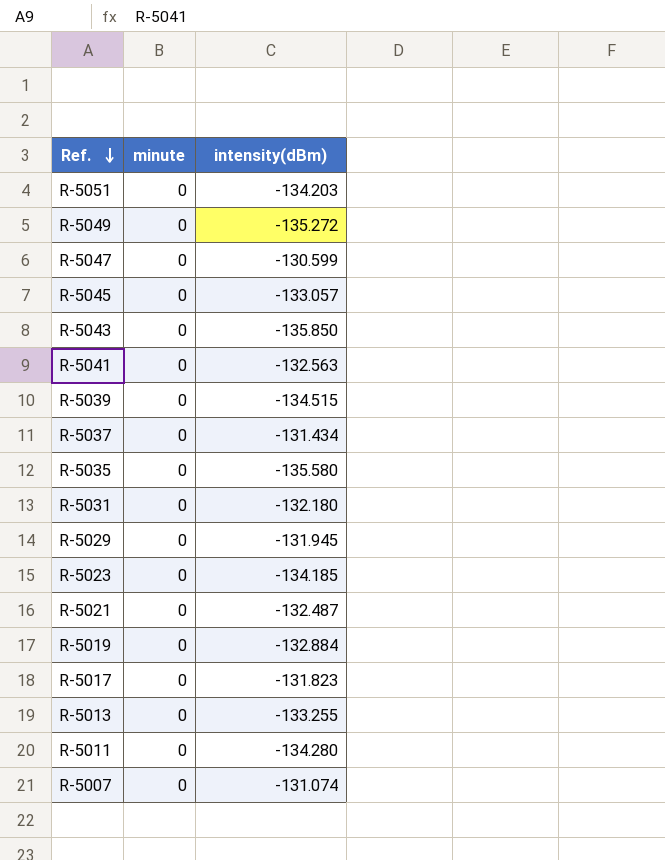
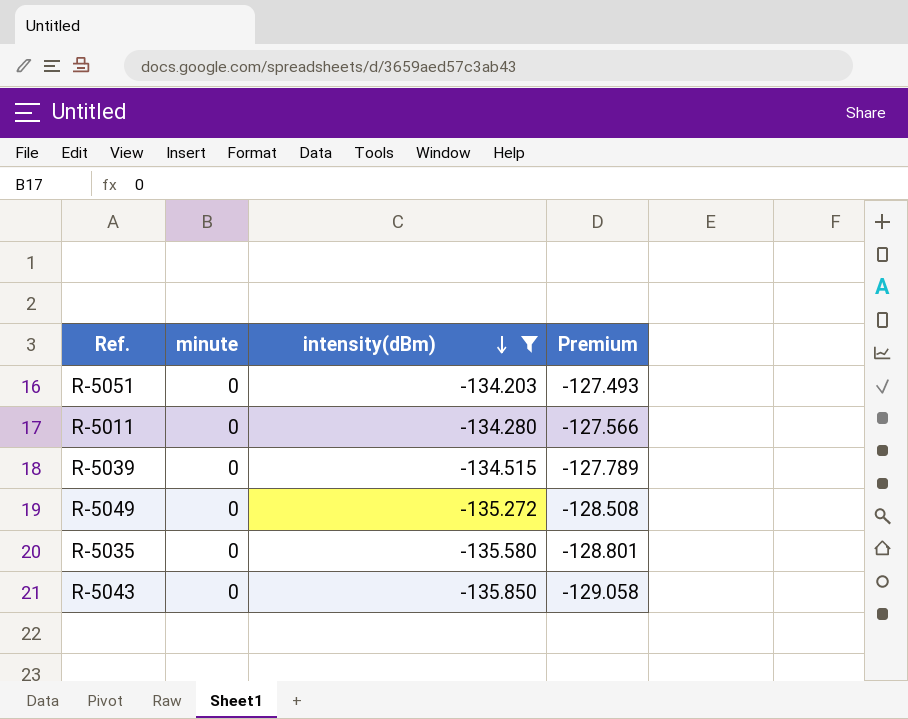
filter: none -> intensity(dBm) <= -134.203
row order: Ref. descending -> intensity(dBm) descending
column Premium | formula: none -> [intensity(dBm)] * 0.95

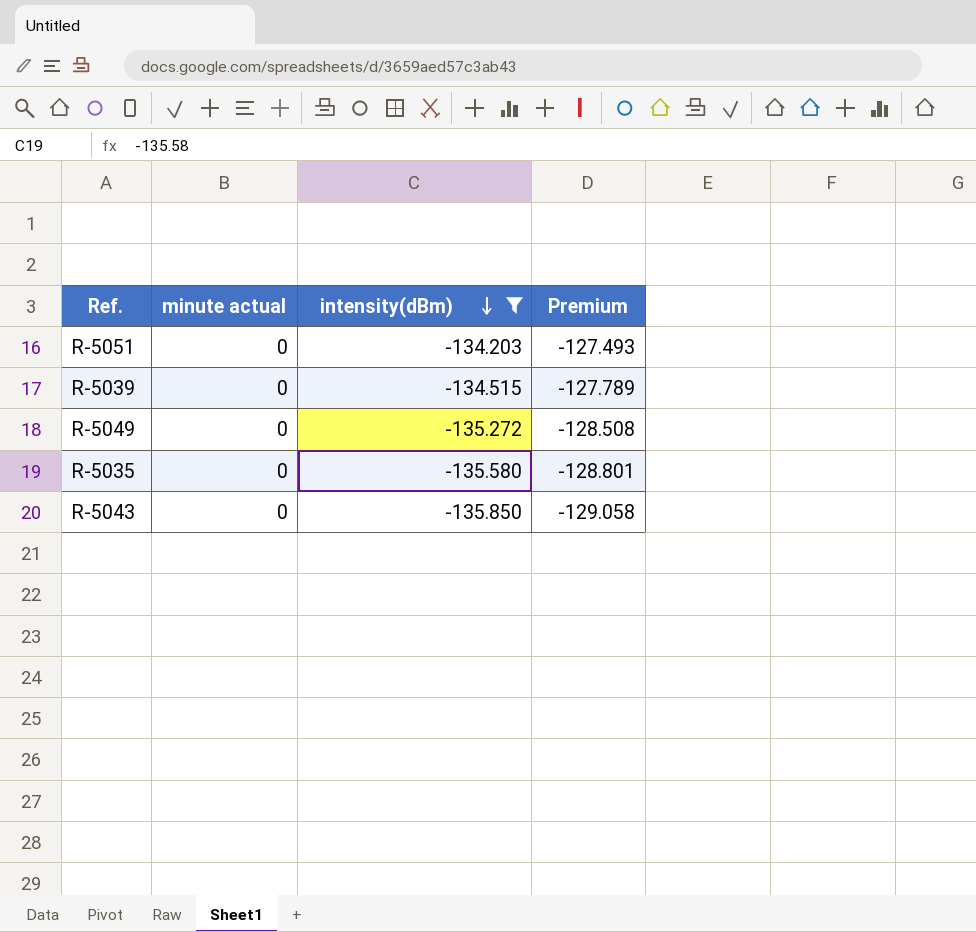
column name: minute -> minute actual
row R-5011: 0 | -134.280 | -127.566 -> none

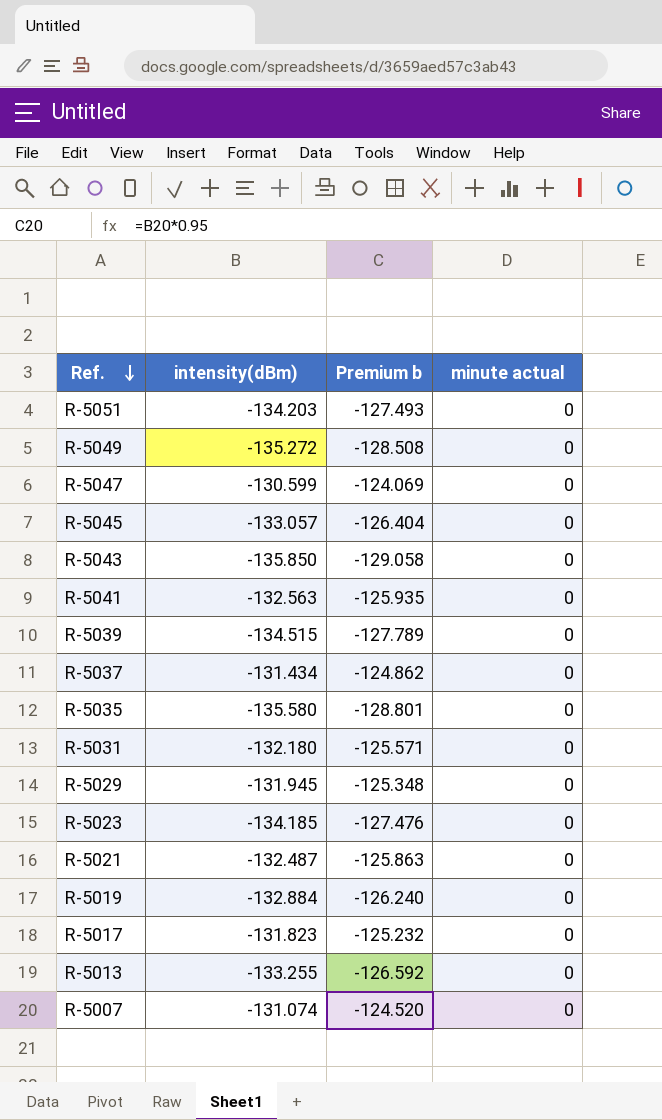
filter: intensity(dBm) <= -134.203 -> none
row order: intensity(dBm) descending -> Ref. descending
column name: Premium -> Premium b
column minute actual | position: 2 -> 4

